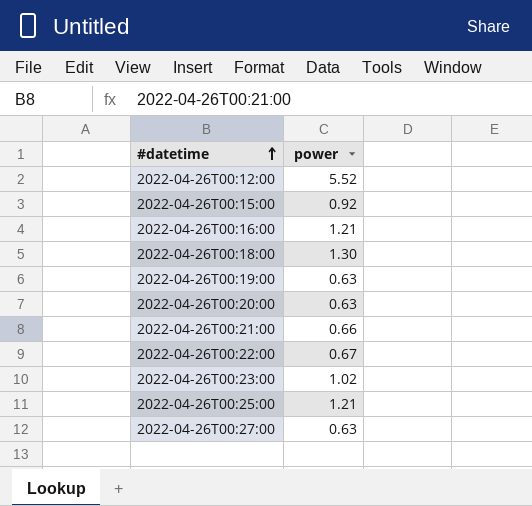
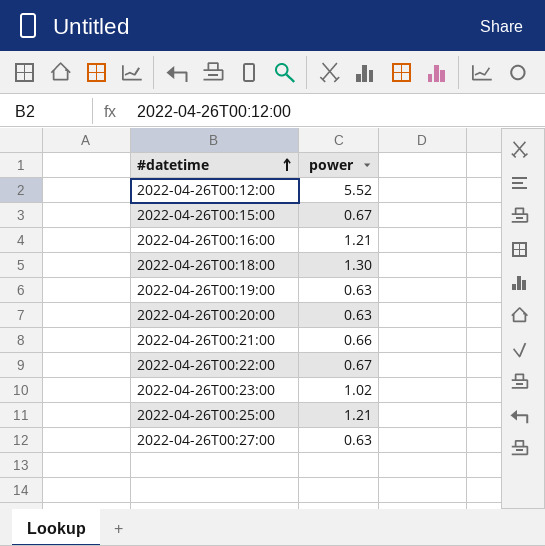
2022-04-26T00:15:00 | power: 0.92 -> 0.67

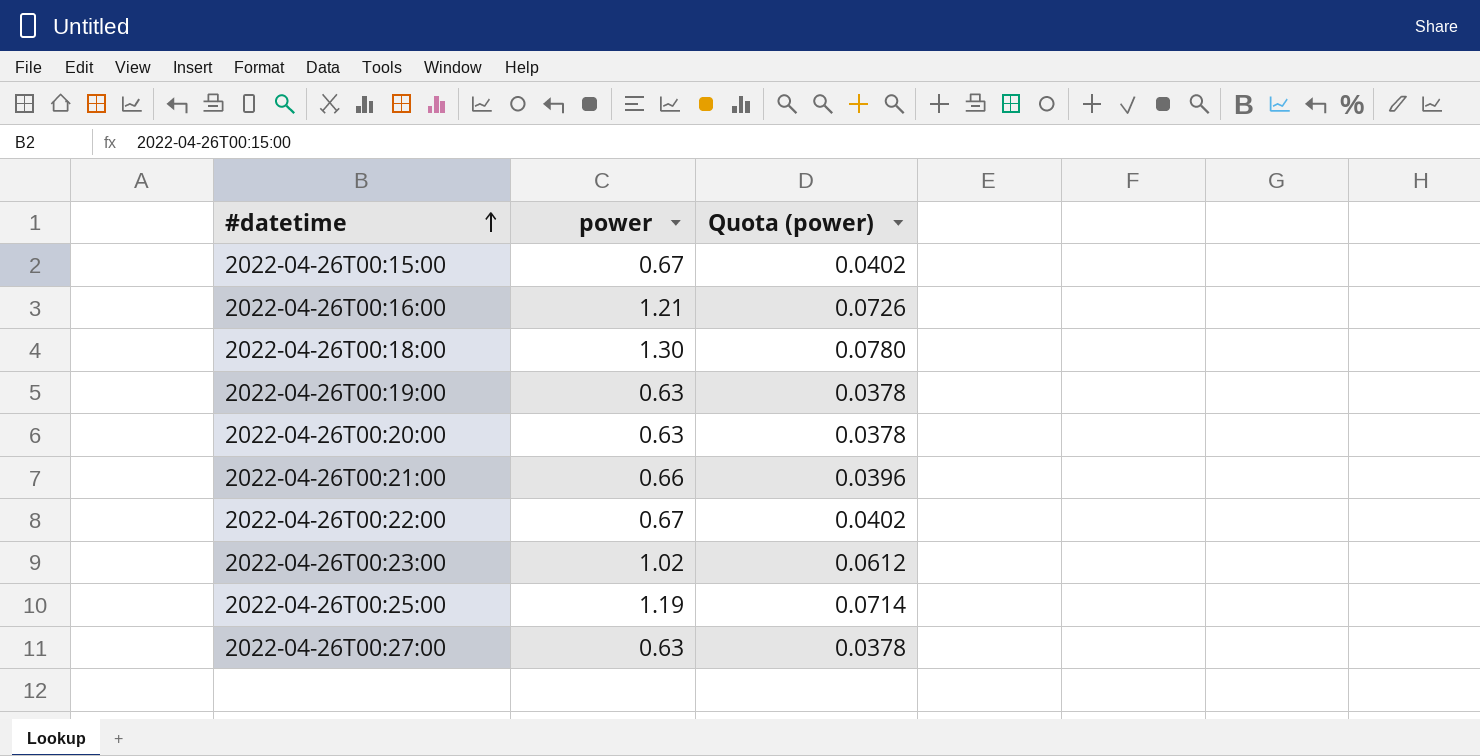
column Quota (power) | formula: none -> [power] * 0.06
row 2022-04-26T00:12:00: 5.52 -> none
2022-04-26T00:25:00 | power: 1.21 -> 1.19

